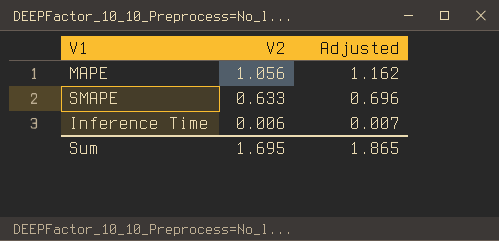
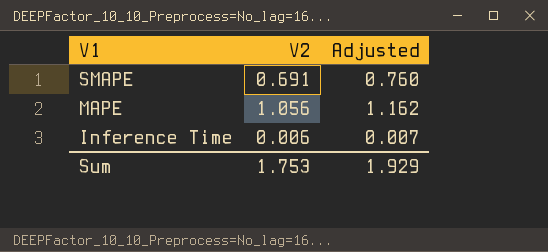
row order: V2 descending -> V1 descending
SMAPE | V2: 0.633 -> 0.691
SMAPE | Adjusted: 0.696 -> 0.760
Sum | V2: 1.695 -> 1.753
Sum | Adjusted: 1.865 -> 1.929

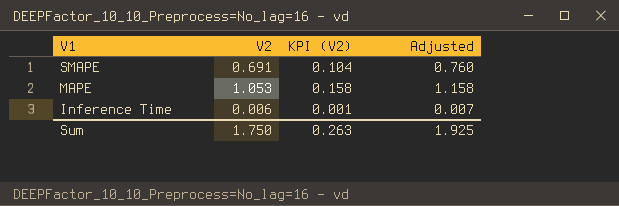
column KPI (V2) | formula: none -> [V2] * 0.15
MAPE | V2: 1.056 -> 1.053
MAPE | Adjusted: 1.162 -> 1.158
Sum | V2: 1.753 -> 1.750
Sum | Adjusted: 1.929 -> 1.925

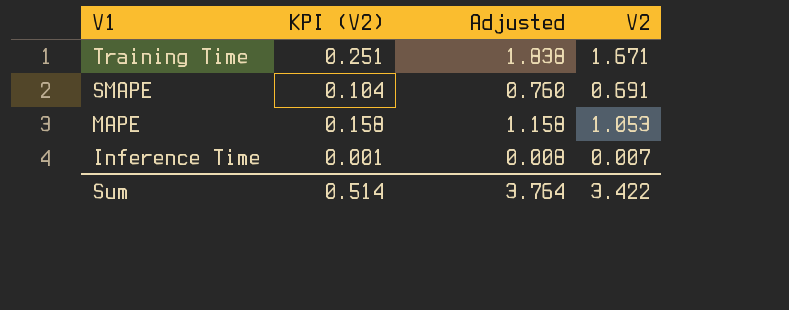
column V2 | position: 2 -> 4
row Training Time: none -> 0.251 | 1.838 | 1.671
Inference Time | Adjusted: 0.007 -> 0.008
Inference Time | V2: 0.006 -> 0.007
Sum | KPI (V2): 0.263 -> 0.514
Sum | Adjusted: 1.925 -> 3.764
Sum | V2: 1.750 -> 3.422

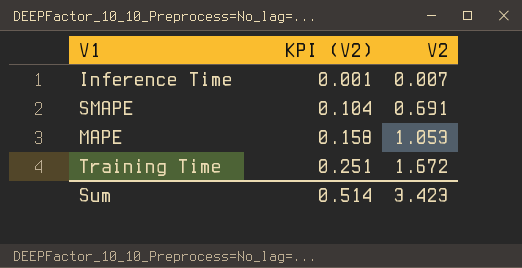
row order: V1 descending -> KPI (V2) ascending
column Adjusted | formula: [V2] * 1.1 -> none
Training Time | V2: 1.671 -> 1.672
Sum | V2: 3.422 -> 3.423

